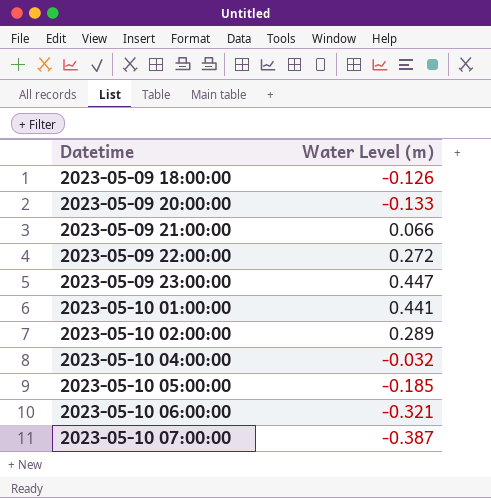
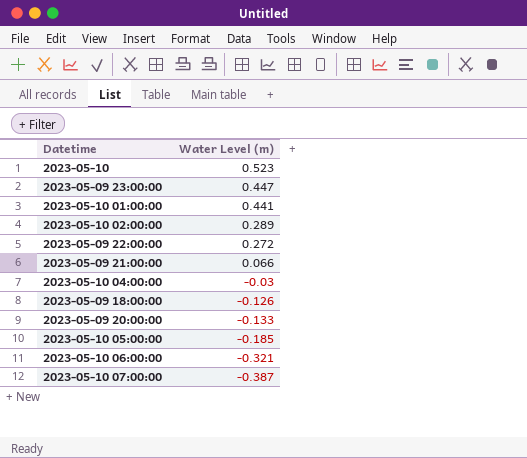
row order: Datetime ascending -> Water Level (m) descending
row 2023-05-10: none -> 0.523
2023-05-10 04:00:00 | Water Level (m): -0.032 -> -0.03

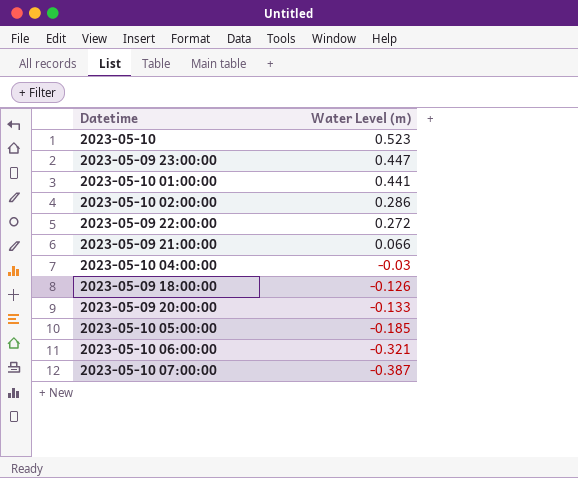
2023-05-10 02:00:00 | Water Level (m): 0.289 -> 0.286

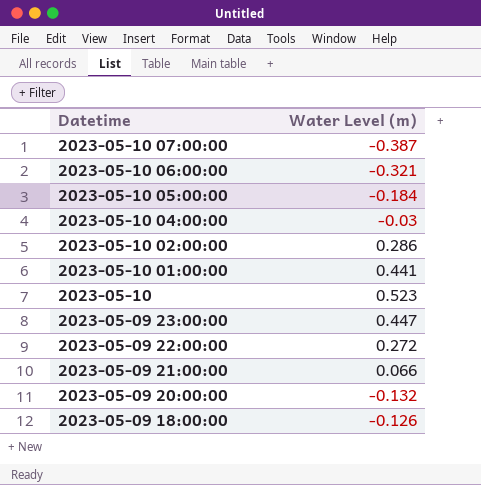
row order: Water Level (m) descending -> Datetime descending
2023-05-10 05:00:00 | Water Level (m): -0.185 -> -0.184
2023-05-09 20:00:00 | Water Level (m): -0.133 -> -0.132

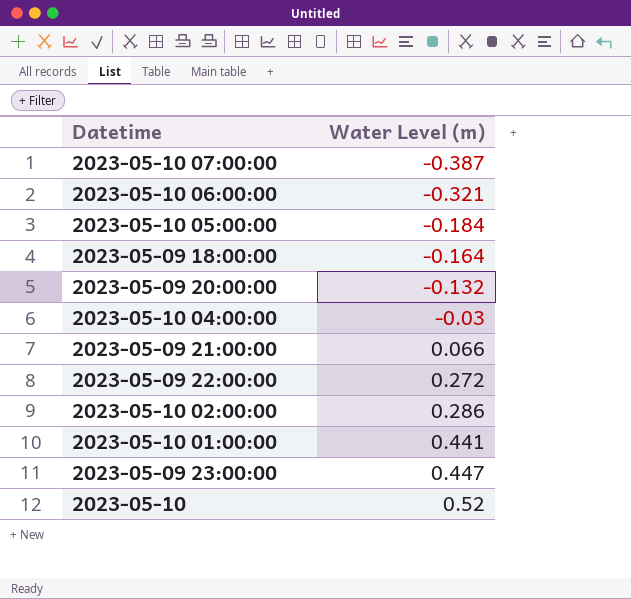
row order: Datetime descending -> Water Level (m) ascending
2023-05-09 18:00:00 | Water Level (m): -0.126 -> -0.164
2023-05-10 | Water Level (m): 0.523 -> 0.52

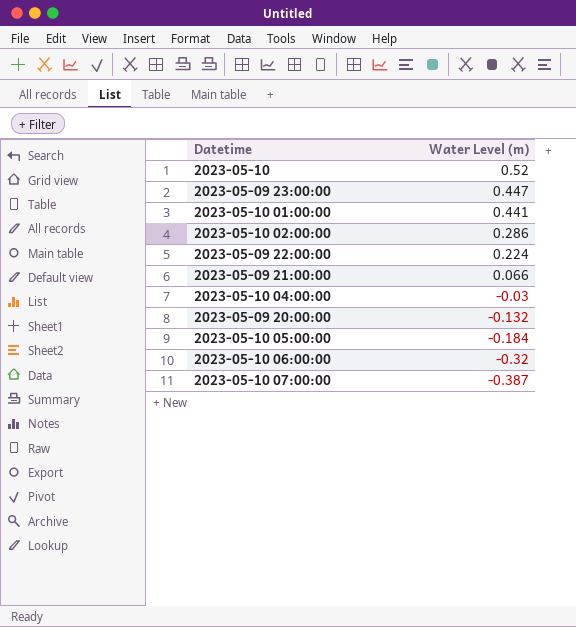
row order: Water Level (m) ascending -> Water Level (m) descending
row 2023-05-09 18:00:00: -0.164 -> none
2023-05-09 22:00:00 | Water Level (m): 0.272 -> 0.224
2023-05-10 06:00:00 | Water Level (m): -0.321 -> -0.32

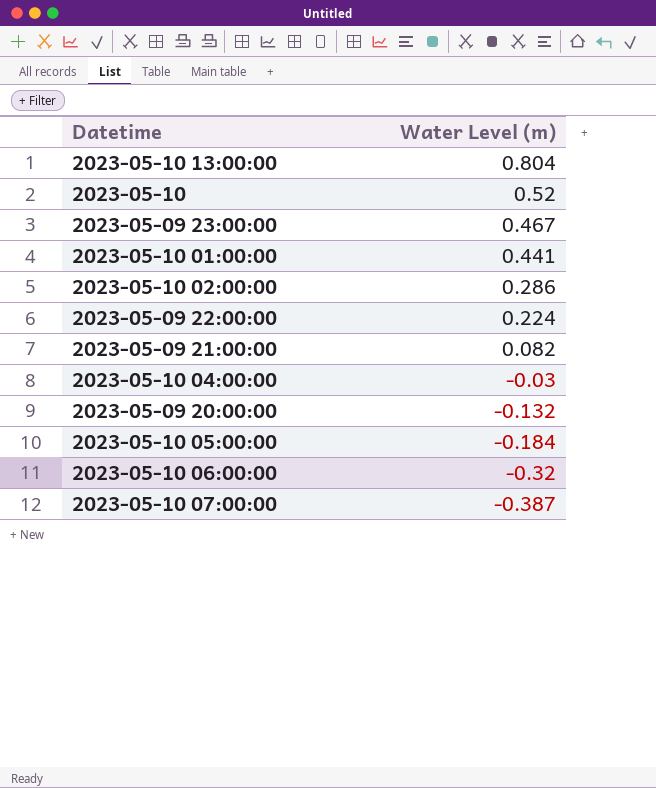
row 2023-05-10 13:00:00: none -> 0.804
2023-05-09 23:00:00 | Water Level (m): 0.447 -> 0.467
2023-05-09 21:00:00 | Water Level (m): 0.066 -> 0.082

